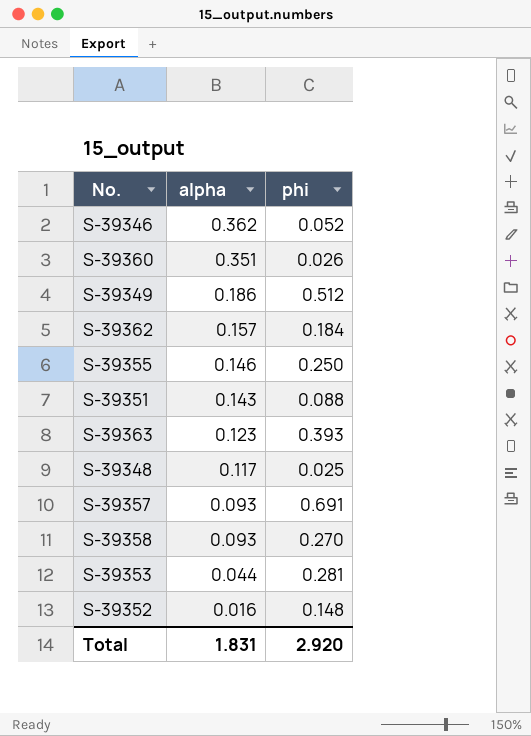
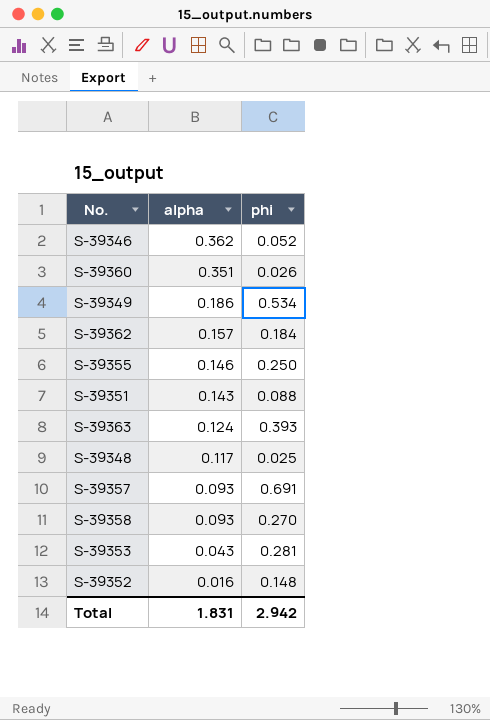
S-39349 | phi: 0.512 -> 0.534
S-39363 | alpha: 0.123 -> 0.124
S-39353 | alpha: 0.044 -> 0.043
Total | phi: 2.920 -> 2.942

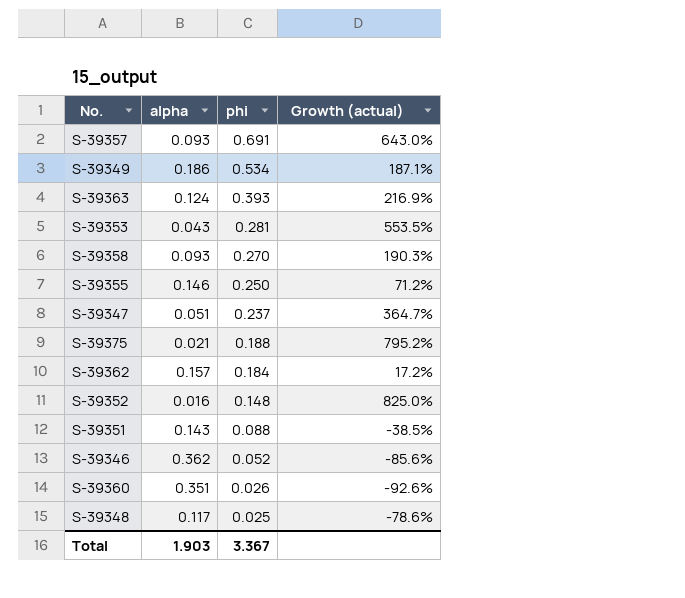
row order: alpha descending -> phi descending
column Growth (actual) | formula: none -> ([phi] - [alpha]) / [alpha]
row S-39347: none -> 0.051 | 0.237 | 364.7%
row S-39375: none -> 0.021 | 0.188 | 795.2%
Total | alpha: 1.831 -> 1.903
Total | phi: 2.942 -> 3.367

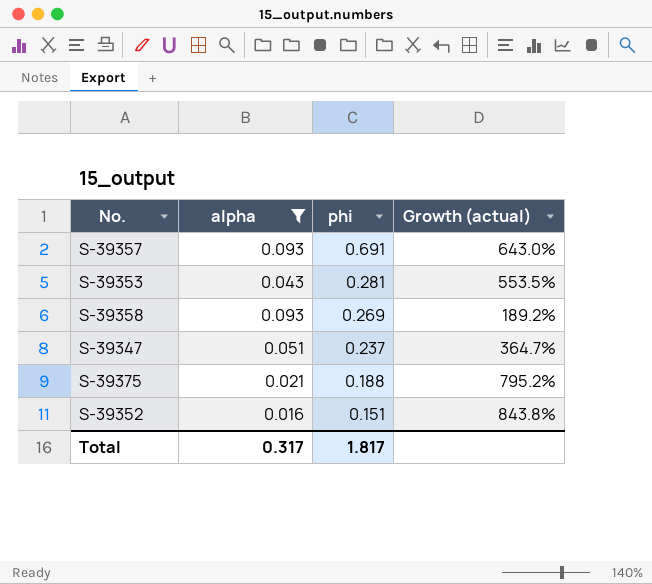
filter: none -> alpha <= 0.093
S-39358 | phi: 0.270 -> 0.269
S-39358 | Growth (actual): 190.3% -> 189.2%
S-39352 | phi: 0.148 -> 0.151
S-39352 | Growth (actual): 825.0% -> 843.8%
Total | alpha: 1.903 -> 0.317
Total | phi: 3.367 -> 1.817

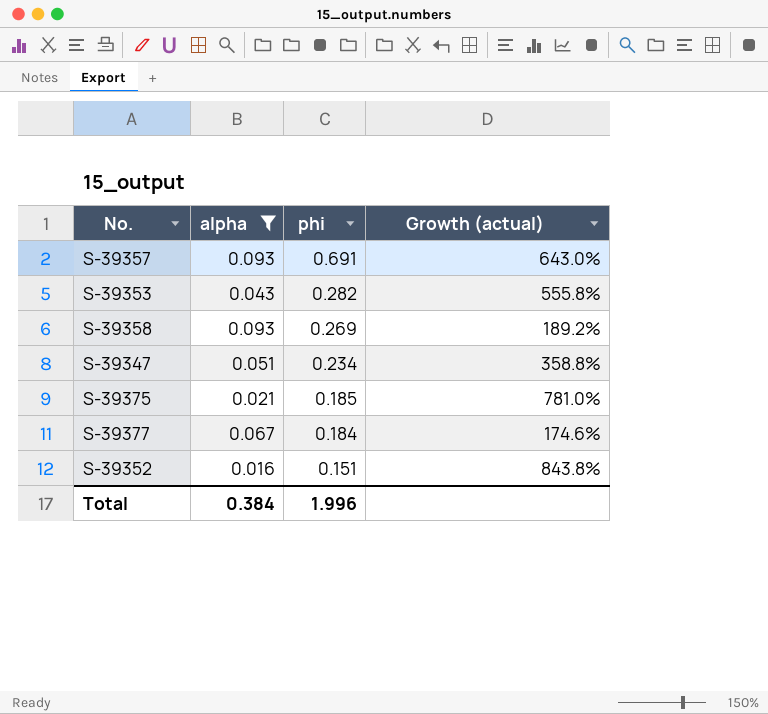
S-39353 | phi: 0.281 -> 0.282
S-39353 | Growth (actual): 553.5% -> 555.8%
S-39347 | phi: 0.237 -> 0.234
S-39347 | Growth (actual): 364.7% -> 358.8%
S-39375 | phi: 0.188 -> 0.185
S-39375 | Growth (actual): 795.2% -> 781.0%
row S-39377: none -> 0.067 | 0.184 | 174.6%
Total | alpha: 0.317 -> 0.384
Total | phi: 1.817 -> 1.996

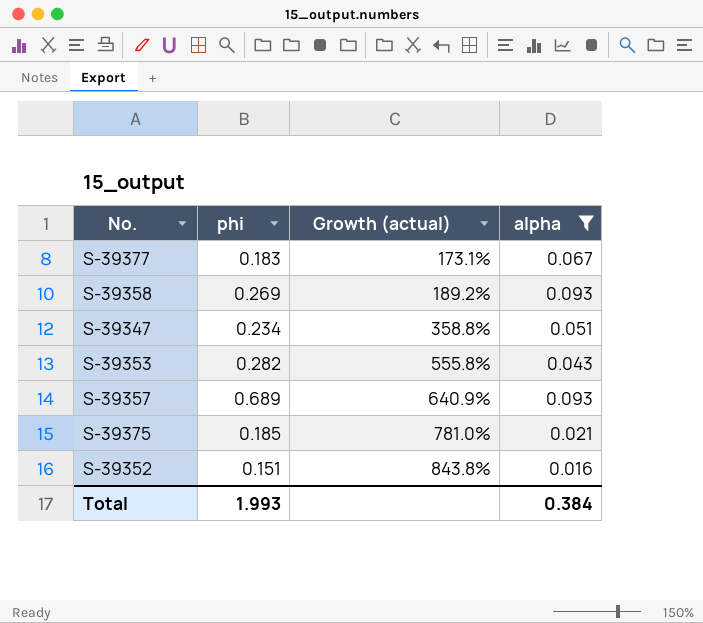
row order: phi descending -> Growth (actual) ascending
column alpha | position: 2 -> 4
S-39377 | phi: 0.184 -> 0.183
S-39377 | Growth (actual): 174.6% -> 173.1%
S-39357 | phi: 0.691 -> 0.689
S-39357 | Growth (actual): 643.0% -> 640.9%
Total | phi: 1.996 -> 1.993

